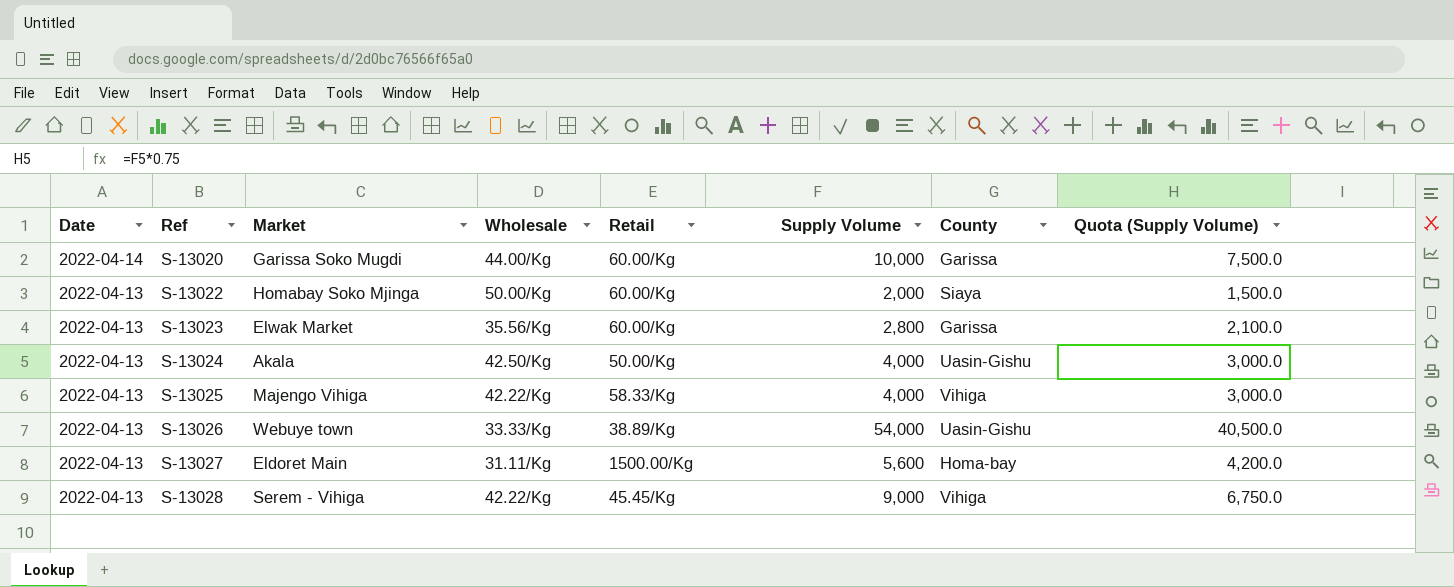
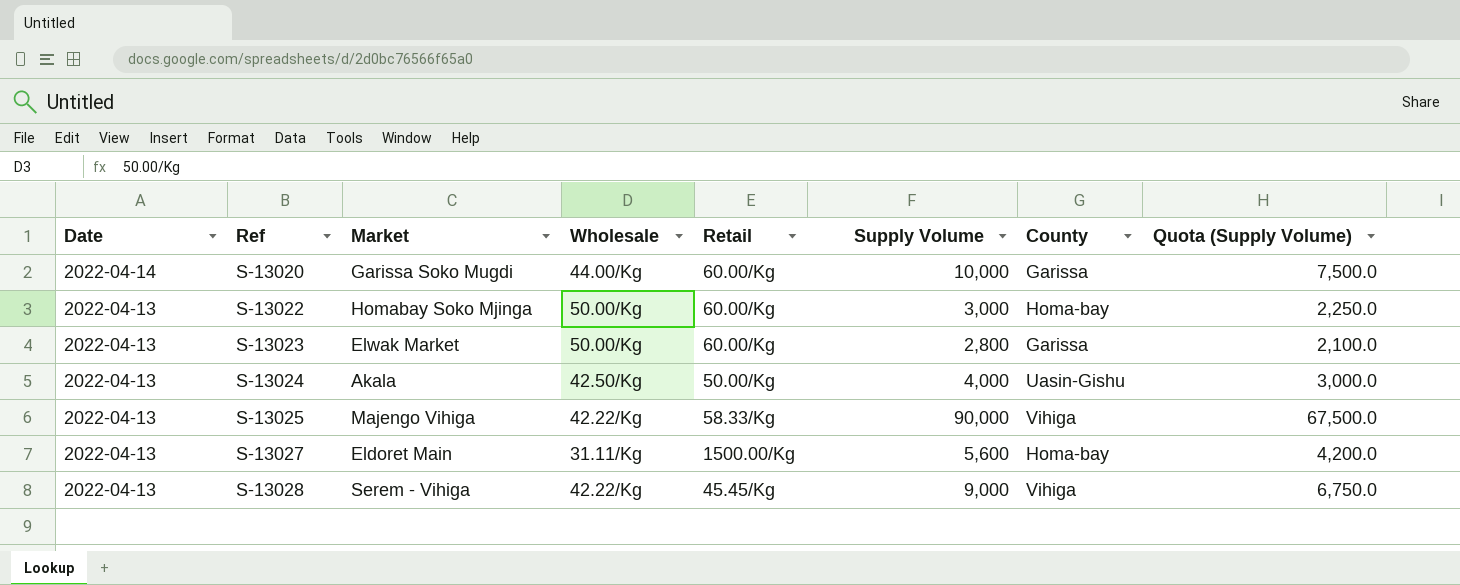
row S-13026: 2022-04-13 | Webuye town | 33.33/Kg | 38.89/Kg | 54,000 | Uasin-Gishu | 40,500.0 -> none
S-13022 | Supply Volume: 2,000 -> 3,000
S-13022 | County: Siaya -> Homa-bay
S-13022 | Quota (Supply Volume): 1,500.0 -> 2,250.0
S-13023 | Wholesale: 35.56/Kg -> 50.00/Kg
S-13025 | Supply Volume: 4,000 -> 90,000
S-13025 | Quota (Supply Volume): 3,000.0 -> 67,500.0

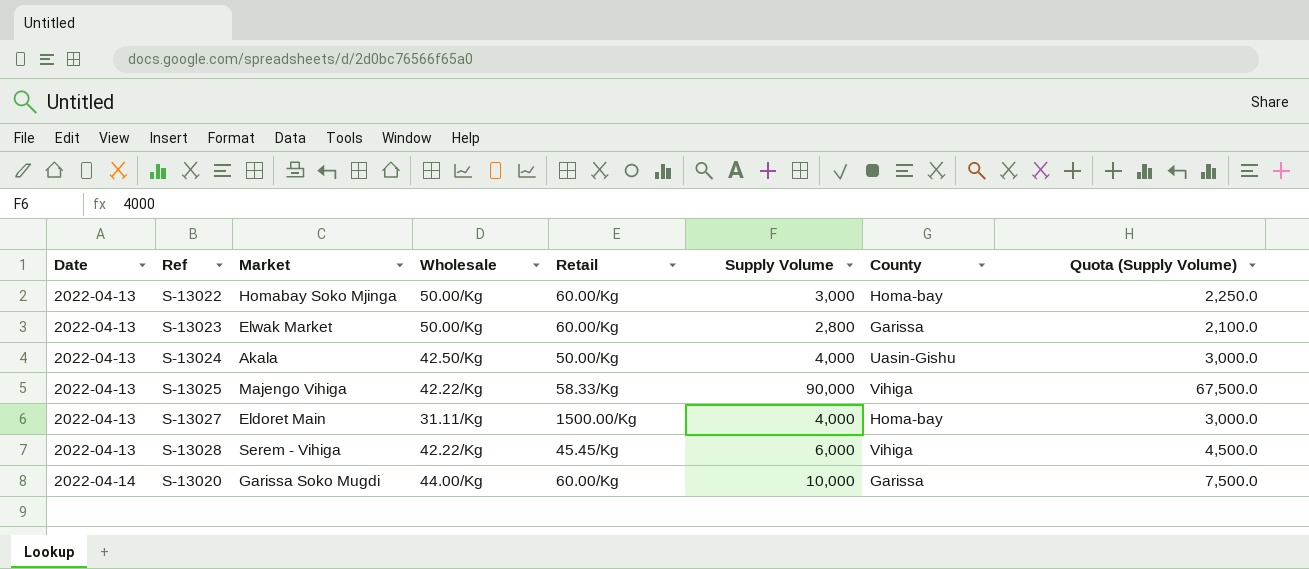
row order: Date descending -> Date ascending
S-13027 | Supply Volume: 5,600 -> 4,000
S-13027 | Quota (Supply Volume): 4,200.0 -> 3,000.0
S-13028 | Supply Volume: 9,000 -> 6,000
S-13028 | Quota (Supply Volume): 6,750.0 -> 4,500.0

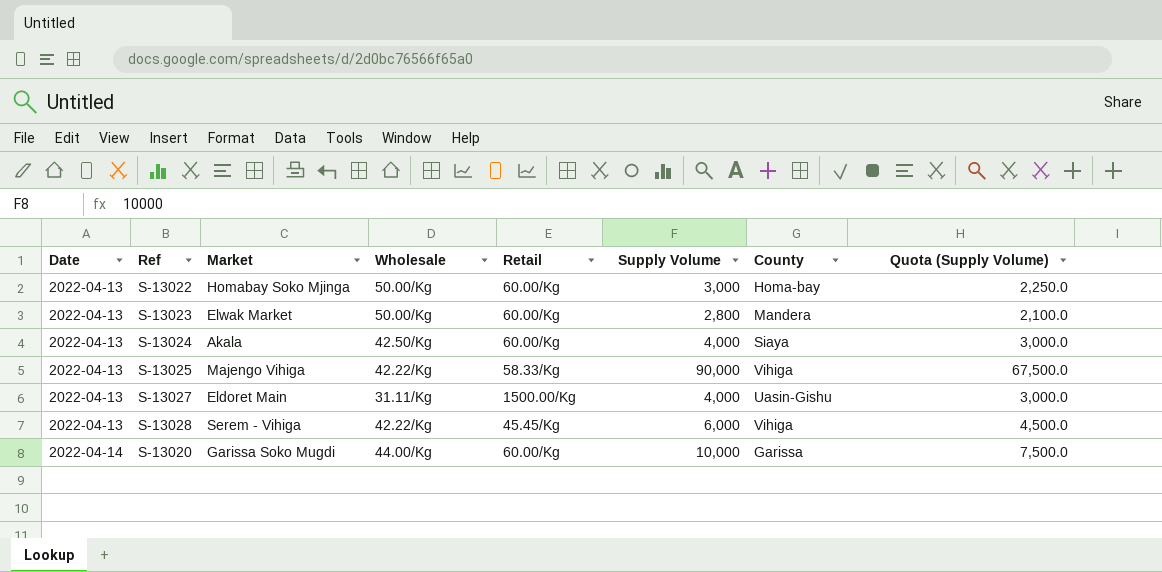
S-13023 | County: Garissa -> Mandera
S-13024 | Retail: 50.00/Kg -> 60.00/Kg
S-13024 | County: Uasin-Gishu -> Siaya
S-13027 | County: Homa-bay -> Uasin-Gishu

